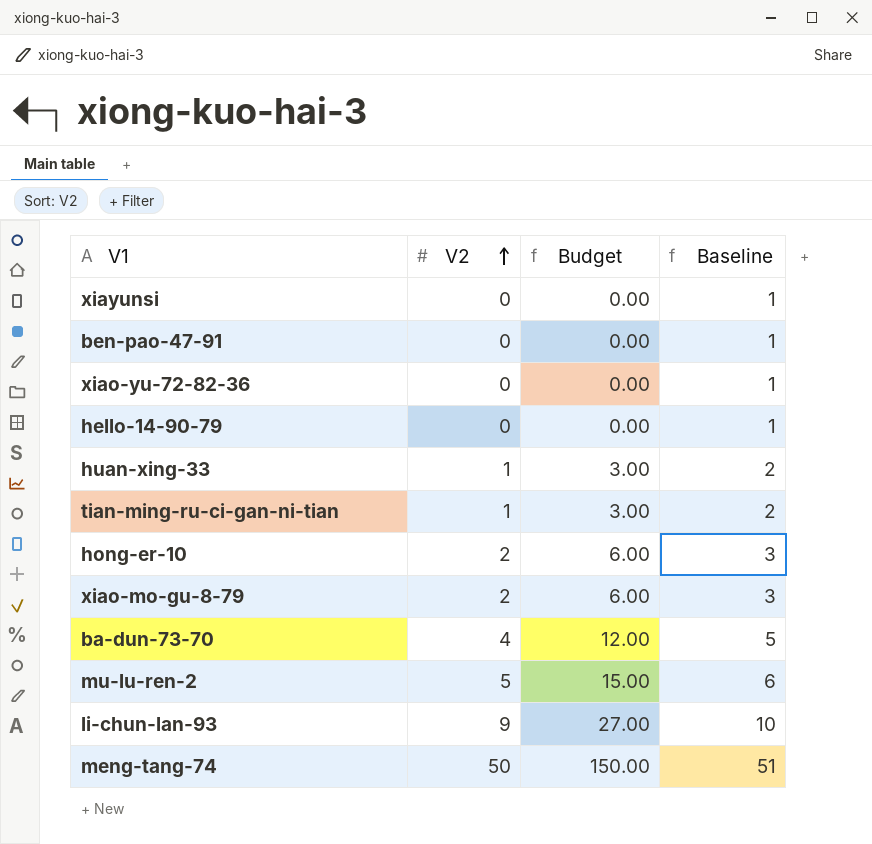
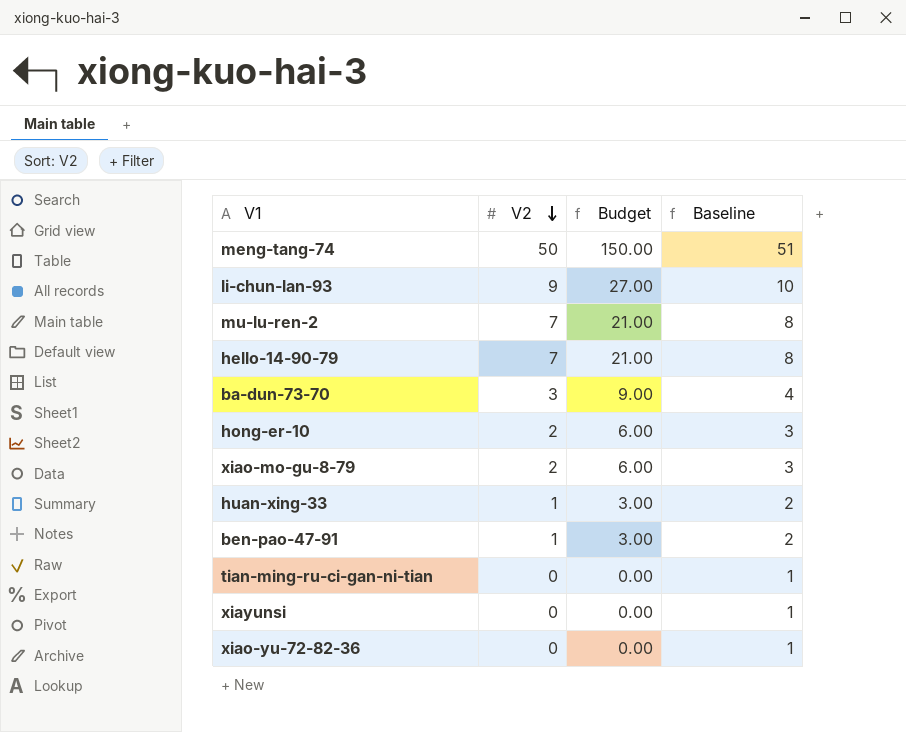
row order: V2 ascending -> V2 descending
mu-lu-ren-2 | V2: 5 -> 7
mu-lu-ren-2 | Budget: 15.00 -> 21.00
mu-lu-ren-2 | Baseline: 6 -> 8
hello-14-90-79 | V2: 0 -> 7
hello-14-90-79 | Budget: 0.00 -> 21.00
hello-14-90-79 | Baseline: 1 -> 8
ba-dun-73-70 | V2: 4 -> 3
ba-dun-73-70 | Budget: 12.00 -> 9.00
ba-dun-73-70 | Baseline: 5 -> 4
ben-pao-47-91 | V2: 0 -> 1
ben-pao-47-91 | Budget: 0.00 -> 3.00
ben-pao-47-91 | Baseline: 1 -> 2
tian-ming-ru-ci-gan-ni-tian | V2: 1 -> 0
tian-ming-ru-ci-gan-ni-tian | Budget: 3.00 -> 0.00
tian-ming-ru-ci-gan-ni-tian | Baseline: 2 -> 1

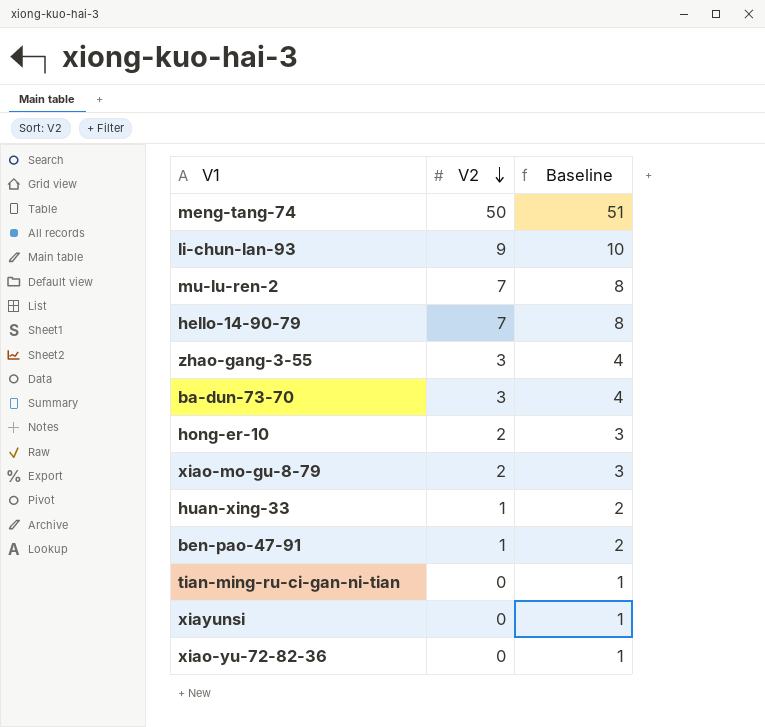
column Budget | formula: [V2] * 3 -> none
row zhao-gang-3-55: none -> 3 | 4

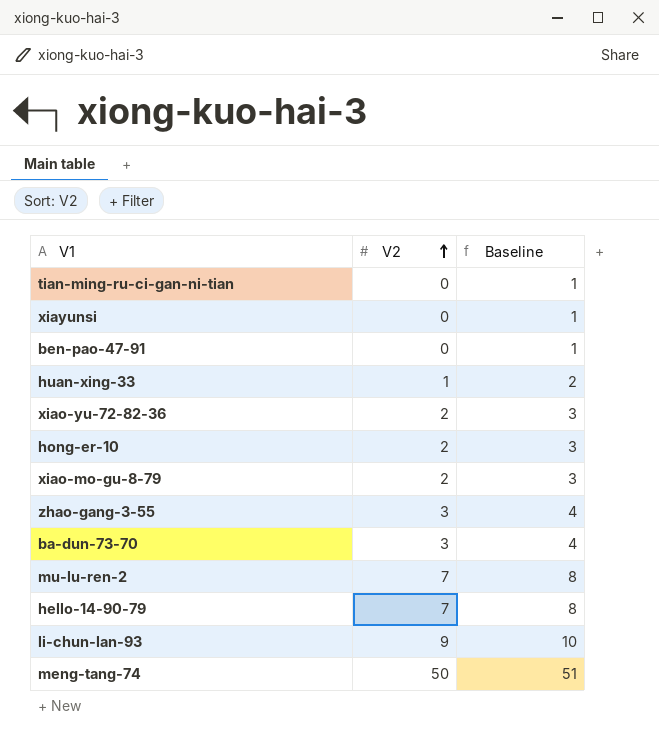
row order: V2 descending -> V2 ascending
ben-pao-47-91 | V2: 1 -> 0
ben-pao-47-91 | Baseline: 2 -> 1
xiao-yu-72-82-36 | V2: 0 -> 2
xiao-yu-72-82-36 | Baseline: 1 -> 3

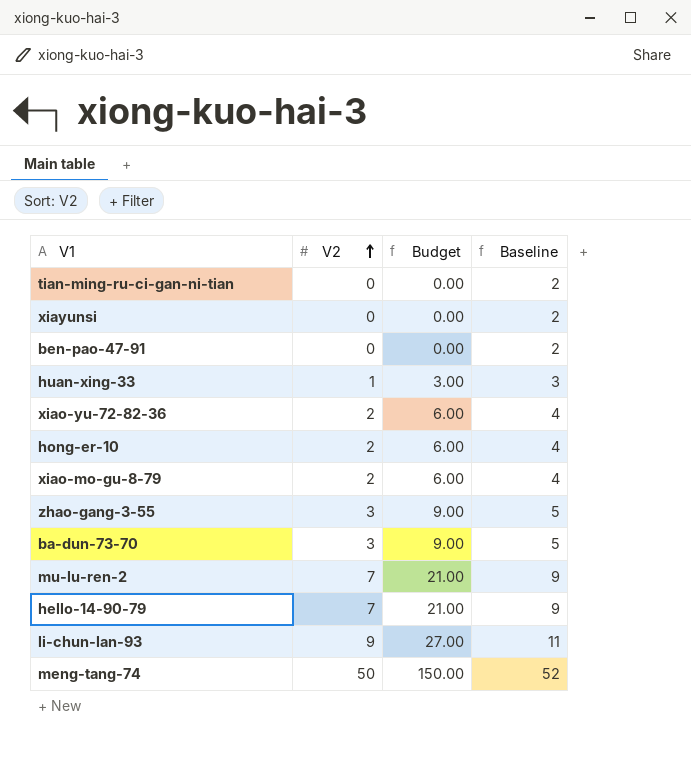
column Budget | formula: none -> [V2] * 3
column Baseline | formula: [V2] + 1 -> [V2] + 2

